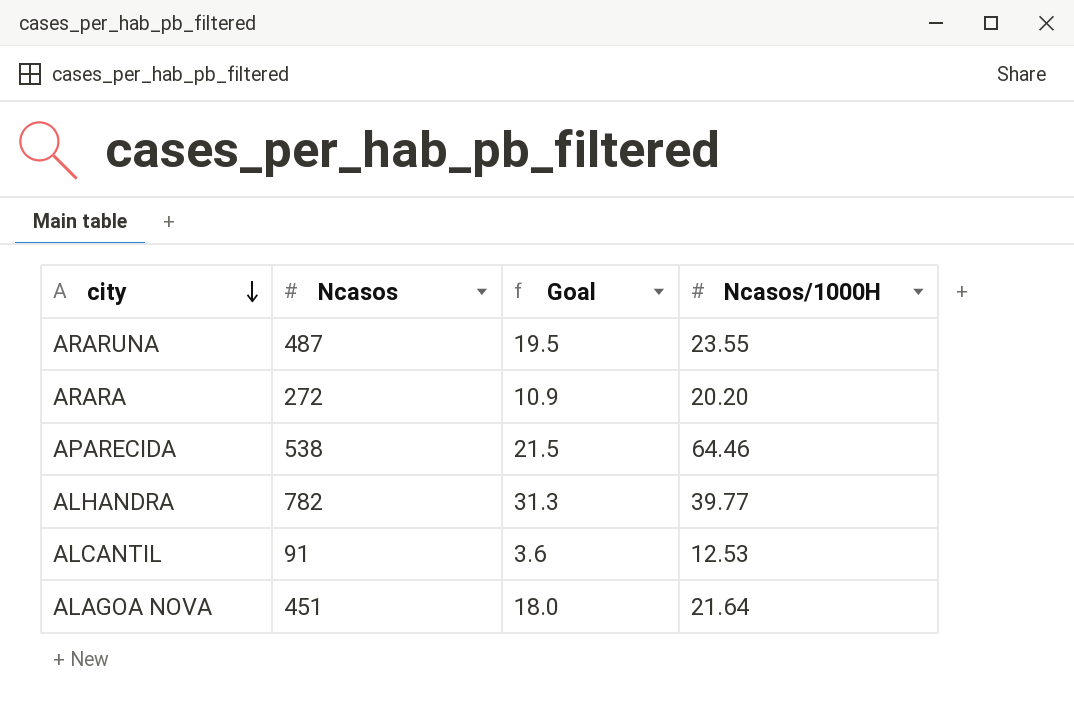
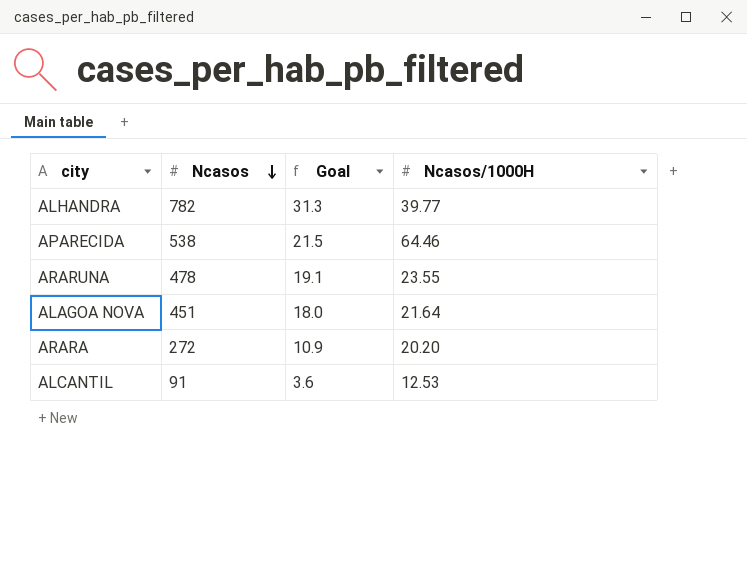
row order: city descending -> Ncasos descending
ARARUNA | Ncasos: 487 -> 478
ARARUNA | Goal: 19.5 -> 19.1

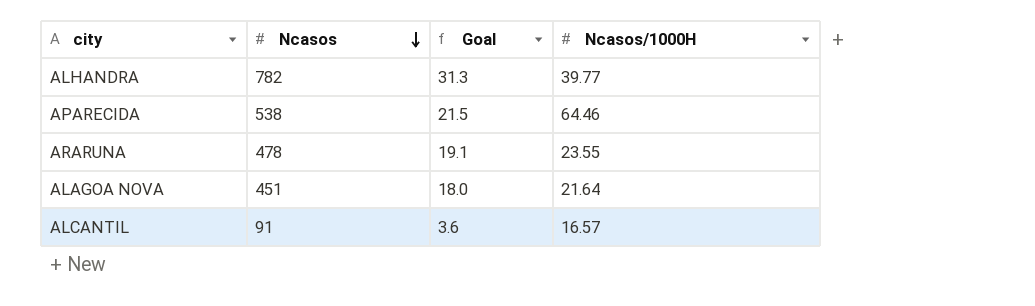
row ARARA: 272 | 10.9 | 20.20 -> none
ALCANTIL | Ncasos/1000H: 12.53 -> 16.57

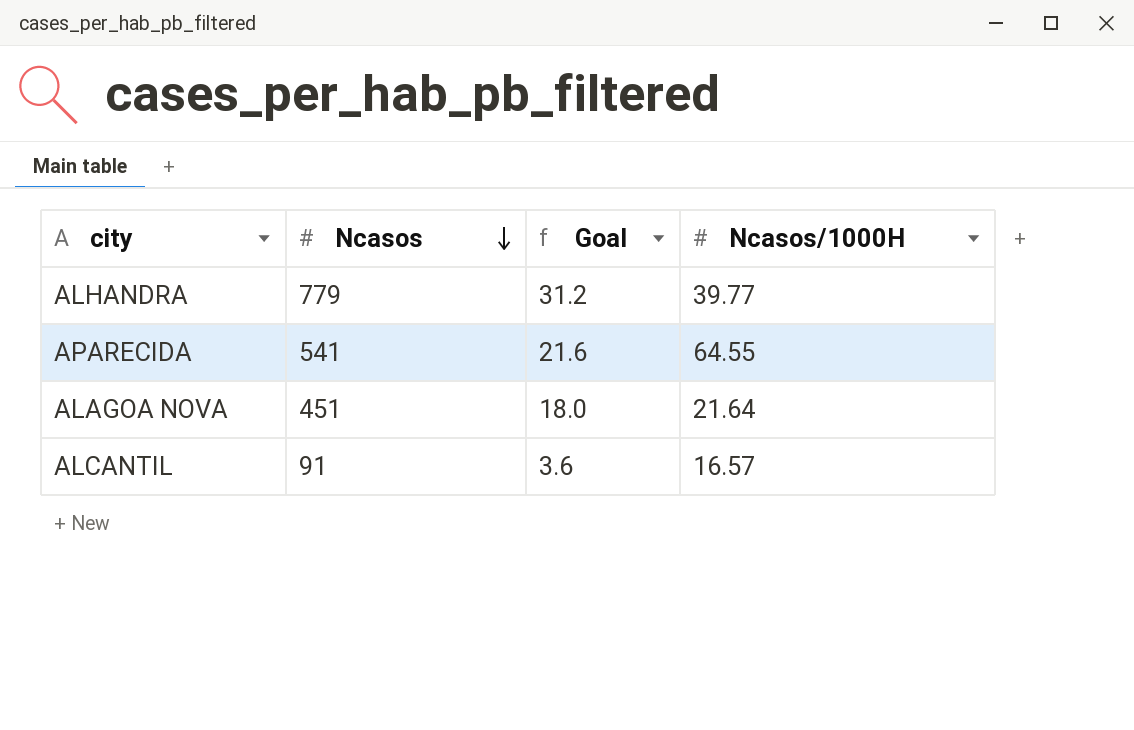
row ARARUNA: 478 | 19.1 | 23.55 -> none
ALHANDRA | Ncasos: 782 -> 779
ALHANDRA | Goal: 31.3 -> 31.2
APARECIDA | Ncasos: 538 -> 541
APARECIDA | Goal: 21.5 -> 21.6
APARECIDA | Ncasos/1000H: 64.46 -> 64.55

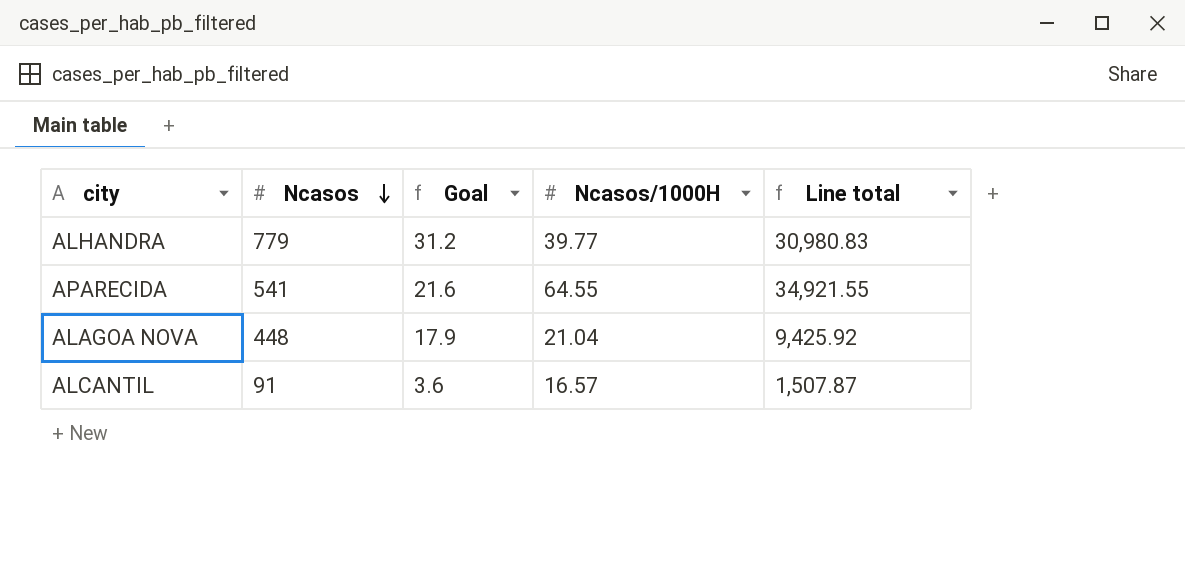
column Line total | formula: none -> [Ncasos] * [Ncasos/1000H]
ALAGOA NOVA | Ncasos: 451 -> 448
ALAGOA NOVA | Goal: 18.0 -> 17.9
ALAGOA NOVA | Ncasos/1000H: 21.64 -> 21.04

